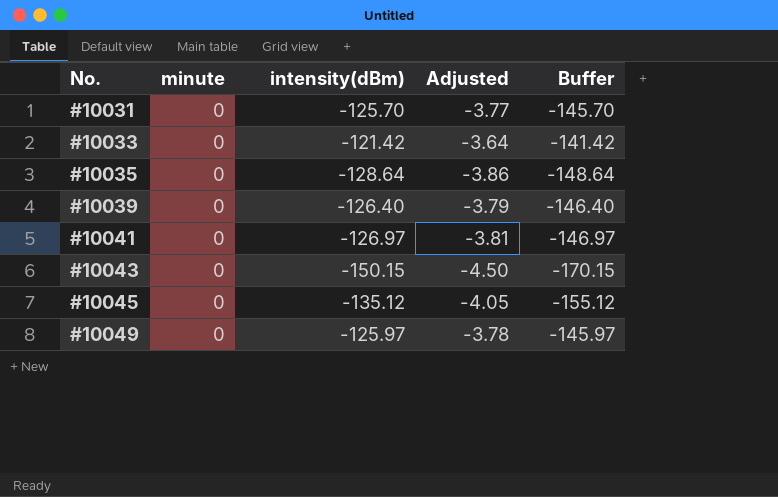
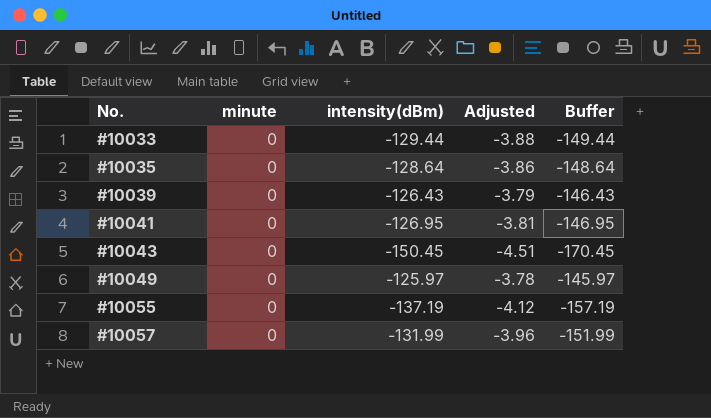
row #10031: 0 | -125.70 | -3.77 | -145.70 -> none
row #10045: 0 | -135.12 | -4.05 | -155.12 -> none
#10033 | intensity(dBm): -121.42 -> -129.44
#10033 | Adjusted: -3.64 -> -3.88
#10033 | Buffer: -141.42 -> -149.44
#10039 | intensity(dBm): -126.40 -> -126.43
#10039 | Buffer: -146.40 -> -146.43
#10041 | intensity(dBm): -126.97 -> -126.95
#10041 | Buffer: -146.97 -> -146.95
#10043 | intensity(dBm): -150.15 -> -150.45
#10043 | Adjusted: -4.50 -> -4.51
#10043 | Buffer: -170.15 -> -170.45
row #10055: none -> 0 | -137.19 | -4.12 | -157.19
row #10057: none -> 0 | -131.99 | -3.96 | -151.99

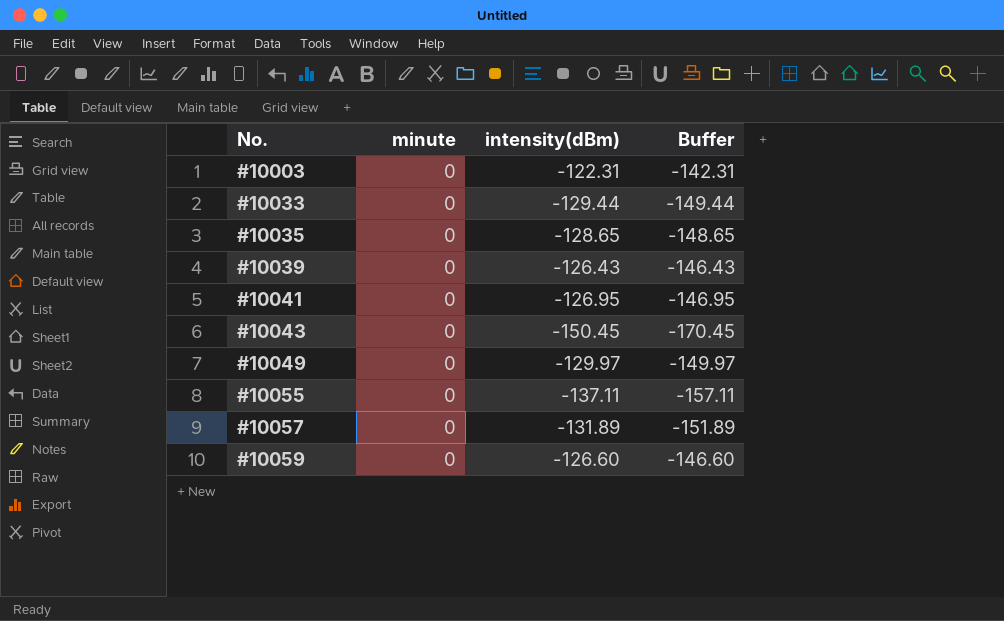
column Adjusted | formula: [intensity(dBm)] * 0.03 -> none
row #10003: none -> 0 | -122.31 | -142.31
#10035 | intensity(dBm): -128.64 -> -128.65
#10035 | Buffer: -148.64 -> -148.65
#10049 | intensity(dBm): -125.97 -> -129.97
#10049 | Buffer: -145.97 -> -149.97
#10055 | intensity(dBm): -137.19 -> -137.11
#10055 | Buffer: -157.19 -> -157.11
#10057 | intensity(dBm): -131.99 -> -131.89
#10057 | Buffer: -151.99 -> -151.89
row #10059: none -> 0 | -126.60 | -146.60

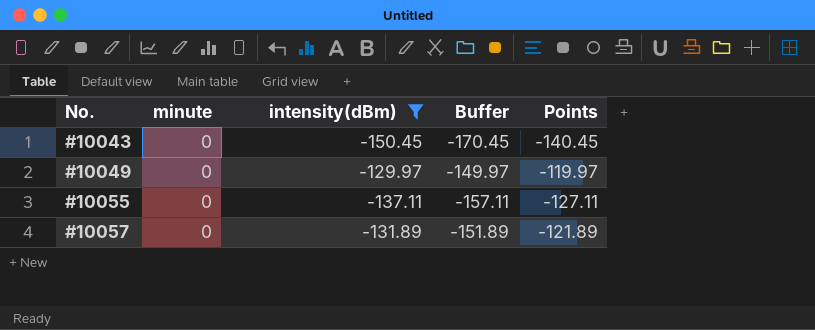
filter: none -> intensity(dBm) <= -129.97
column Points | formula: none -> [intensity(dBm)] + 10

